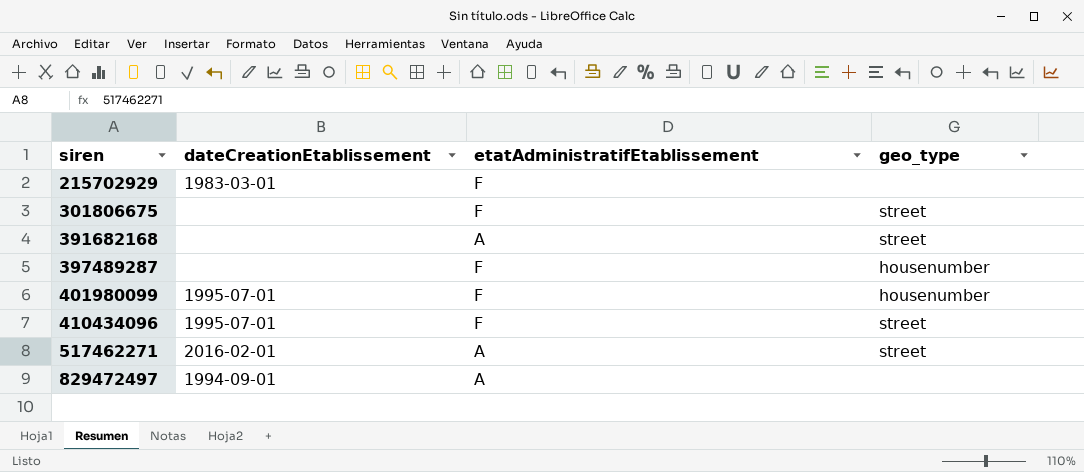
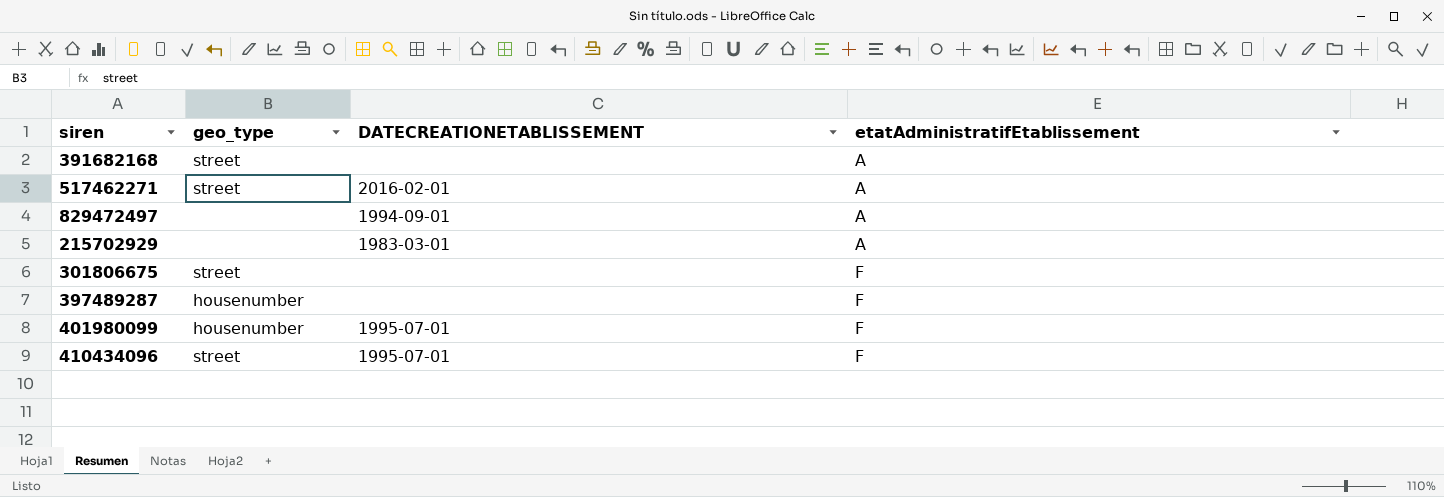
row order: siren ascending -> etatAdministratifEtablissement ascending
column geo_type | position: 4 -> 2
column name: dateCreationEtablissement -> DATECREATIONETABLISSEMENT
215702929 | etatAdministratifEtablissement: F -> A

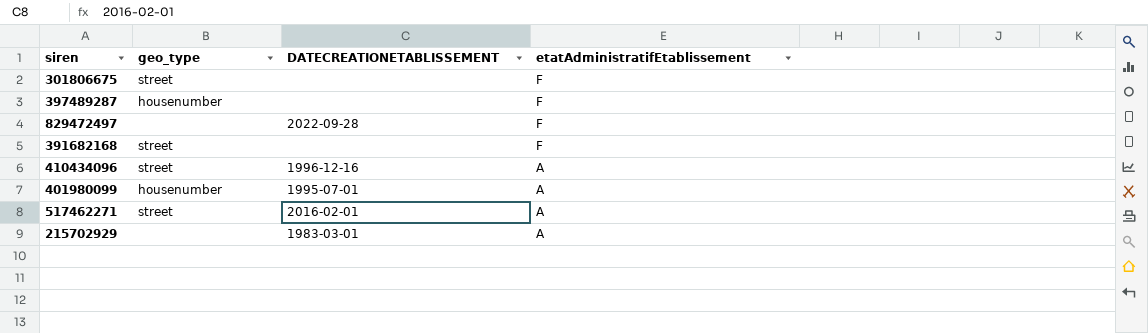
row order: etatAdministratifEtablissement ascending -> etatAdministratifEtablissement descending
829472497 | DATECREATIONETABLISSEMENT: 1994-09-01 -> 2022-09-28
829472497 | etatAdministratifEtablissement: A -> F
391682168 | etatAdministratifEtablissement: A -> F
410434096 | DATECREATIONETABLISSEMENT: 1995-07-01 -> 1996-12-16
410434096 | etatAdministratifEtablissement: F -> A
401980099 | etatAdministratifEtablissement: F -> A

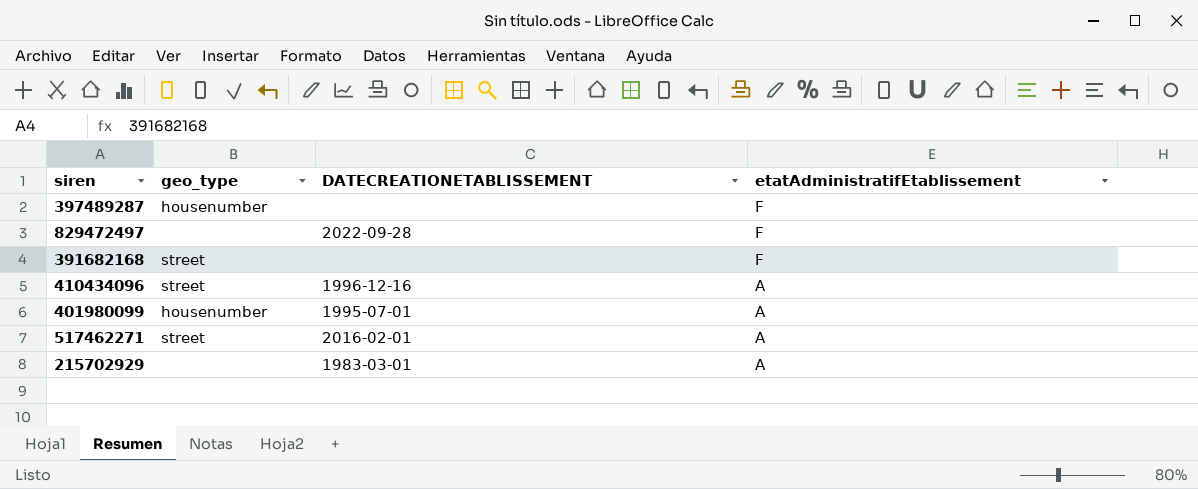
row 301806675: street | none | F -> none

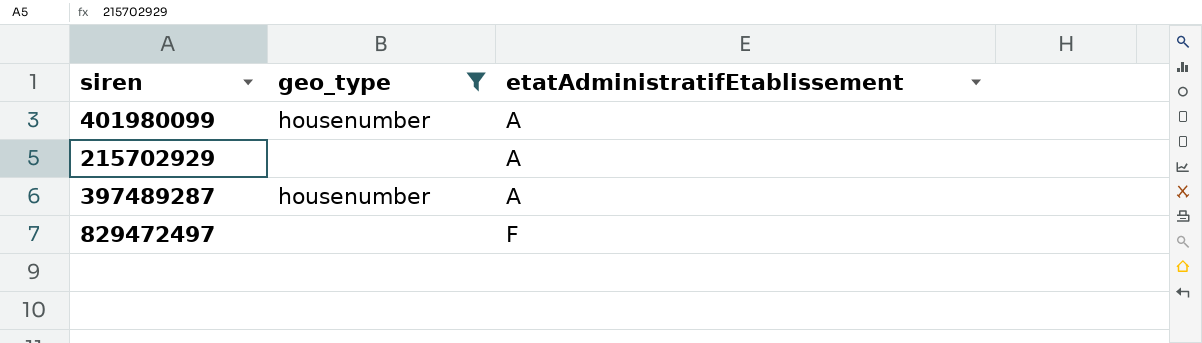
filter: none -> geo_type != street
row order: etatAdministratifEtablissement descending -> etatAdministratifEtablissement ascending
column DATECREATIONETABLISSEMENT | position: 3 -> none
397489287 | etatAdministratifEtablissement: F -> A

